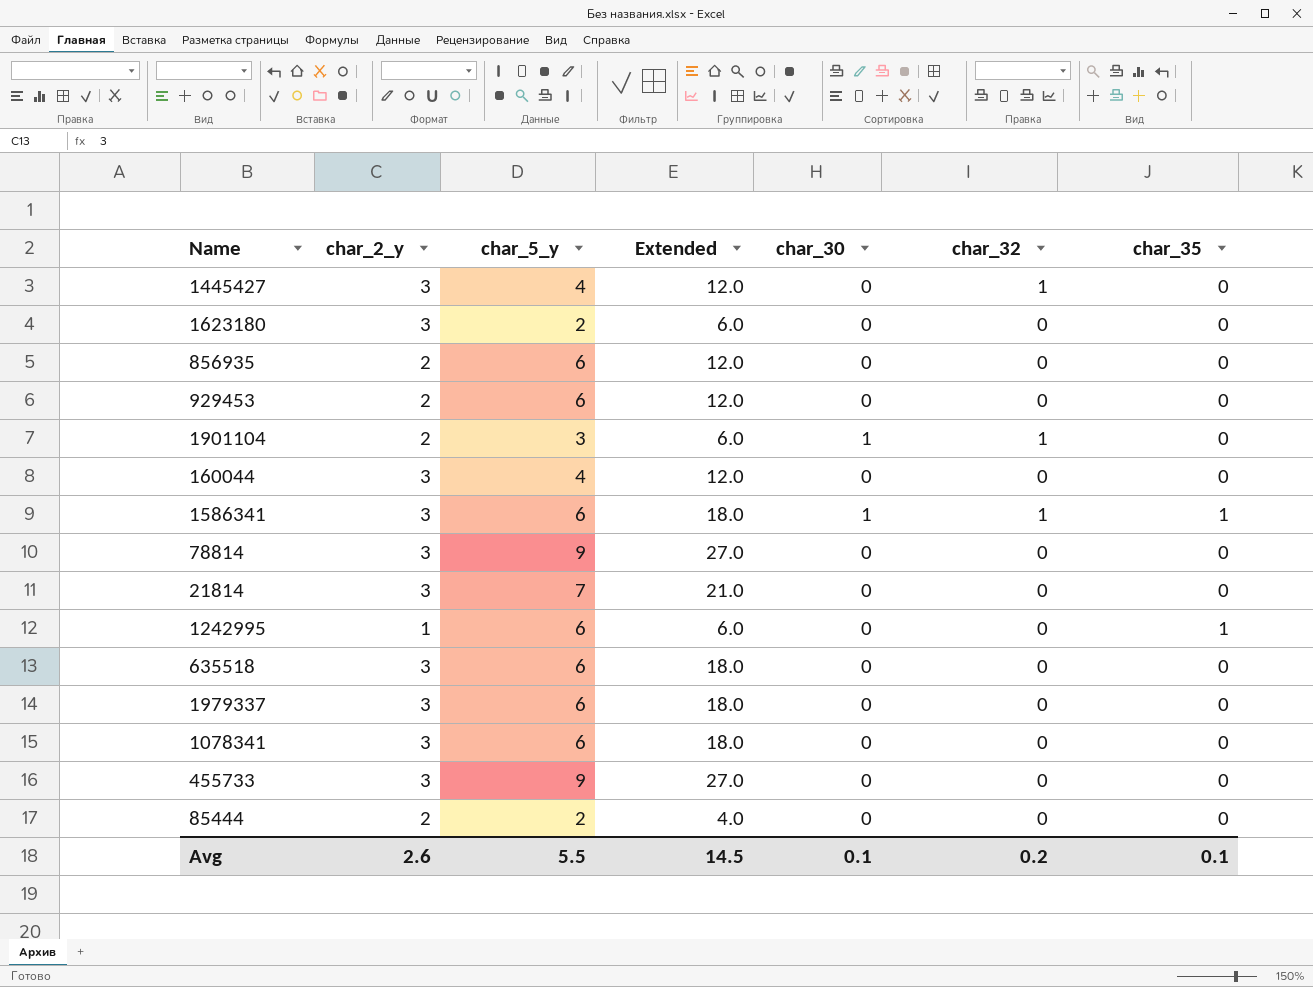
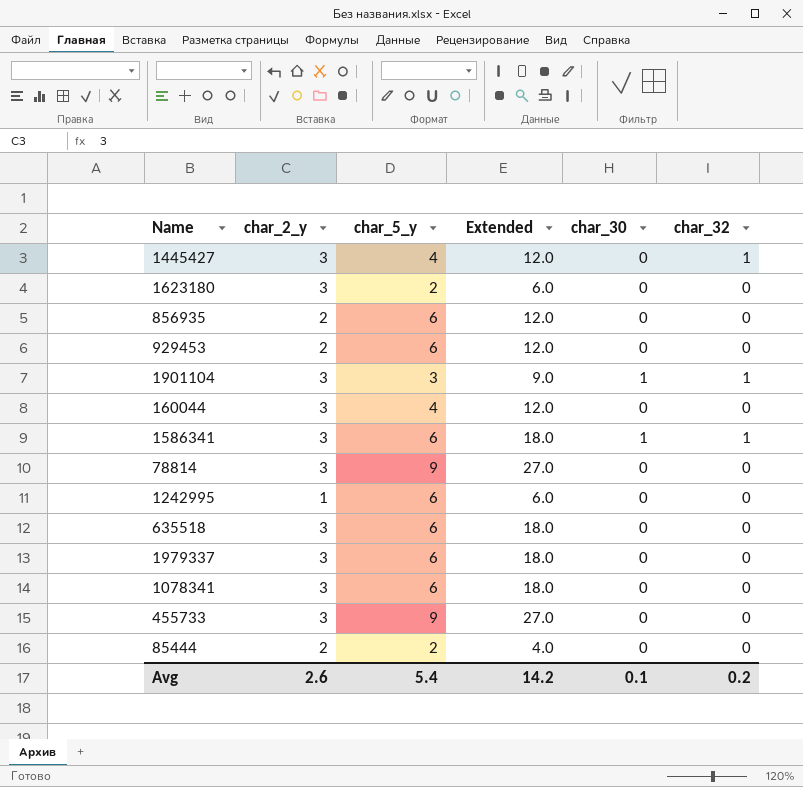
column char_35 | position: 7 -> none
row 21814: 3 | 7 | 21.0 | 0 | 0 | 0 -> none
1901104 | char_2_y: 2 -> 3
1901104 | Extended: 6.0 -> 9.0
Avg | char_5_y: 5.5 -> 5.4
Avg | Extended: 14.5 -> 14.2

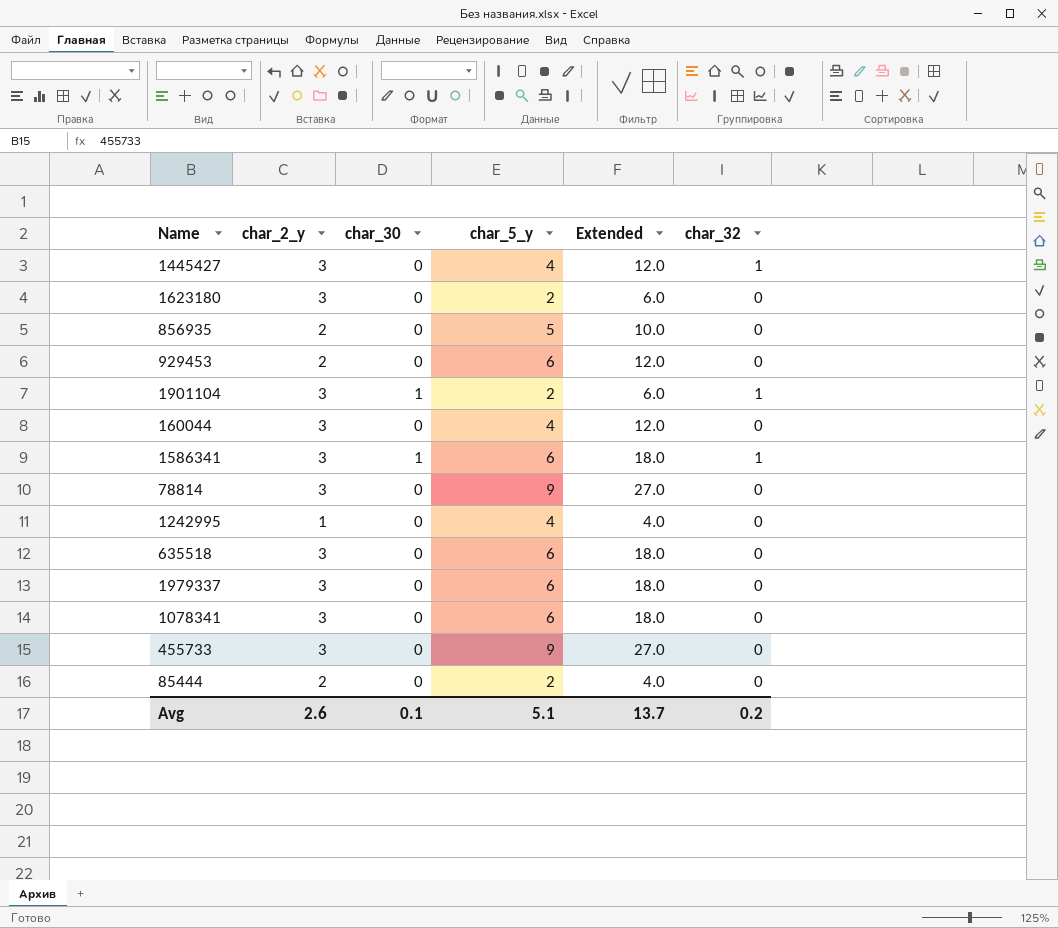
column char_30 | position: 5 -> 3
856935 | char_5_y: 6 -> 5
856935 | Extended: 12.0 -> 10.0
1901104 | char_5_y: 3 -> 2
1901104 | Extended: 9.0 -> 6.0
1242995 | char_5_y: 6 -> 4
1242995 | Extended: 6.0 -> 4.0
Avg | char_5_y: 5.4 -> 5.1
Avg | Extended: 14.2 -> 13.7

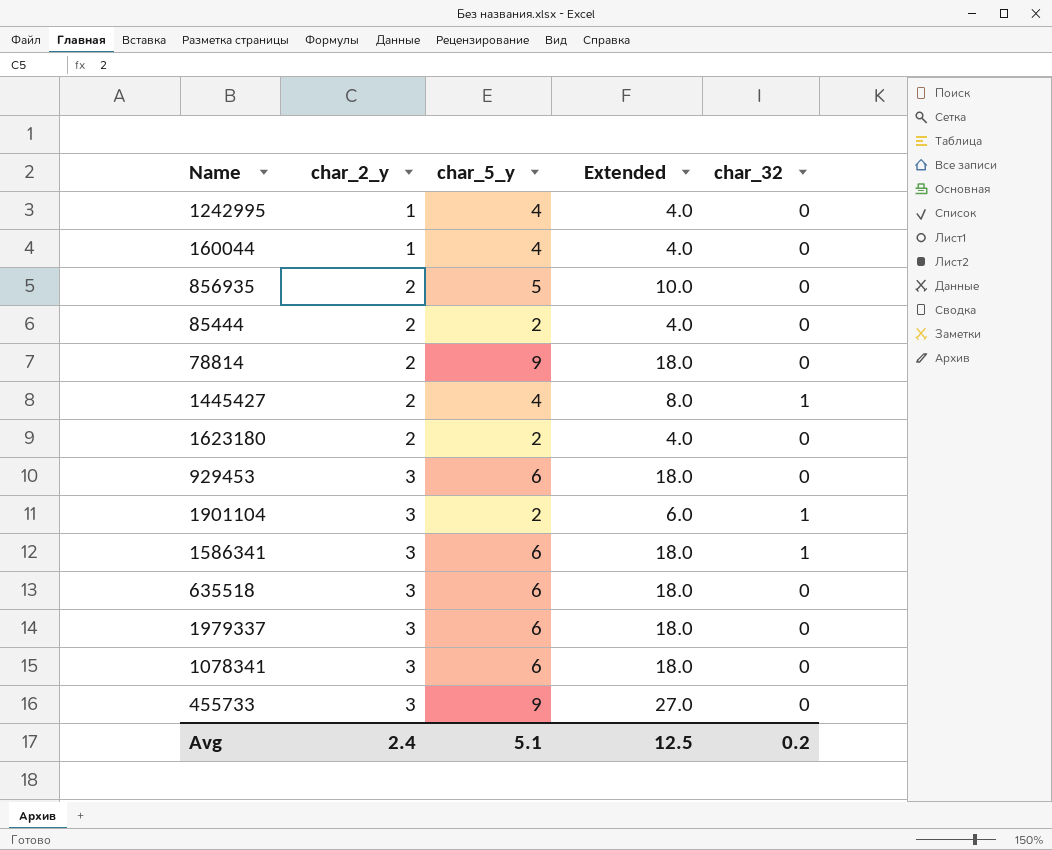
row order: none -> char_2_y ascending
column char_30 | position: 3 -> none
160044 | char_2_y: 3 -> 1
160044 | Extended: 12.0 -> 4.0
78814 | char_2_y: 3 -> 2
78814 | Extended: 27.0 -> 18.0
1445427 | char_2_y: 3 -> 2
1445427 | Extended: 12.0 -> 8.0
1623180 | char_2_y: 3 -> 2
1623180 | Extended: 6.0 -> 4.0
929453 | char_2_y: 2 -> 3
929453 | Extended: 12.0 -> 18.0
Avg | char_2_y: 2.6 -> 2.4
Avg | Extended: 13.7 -> 12.5

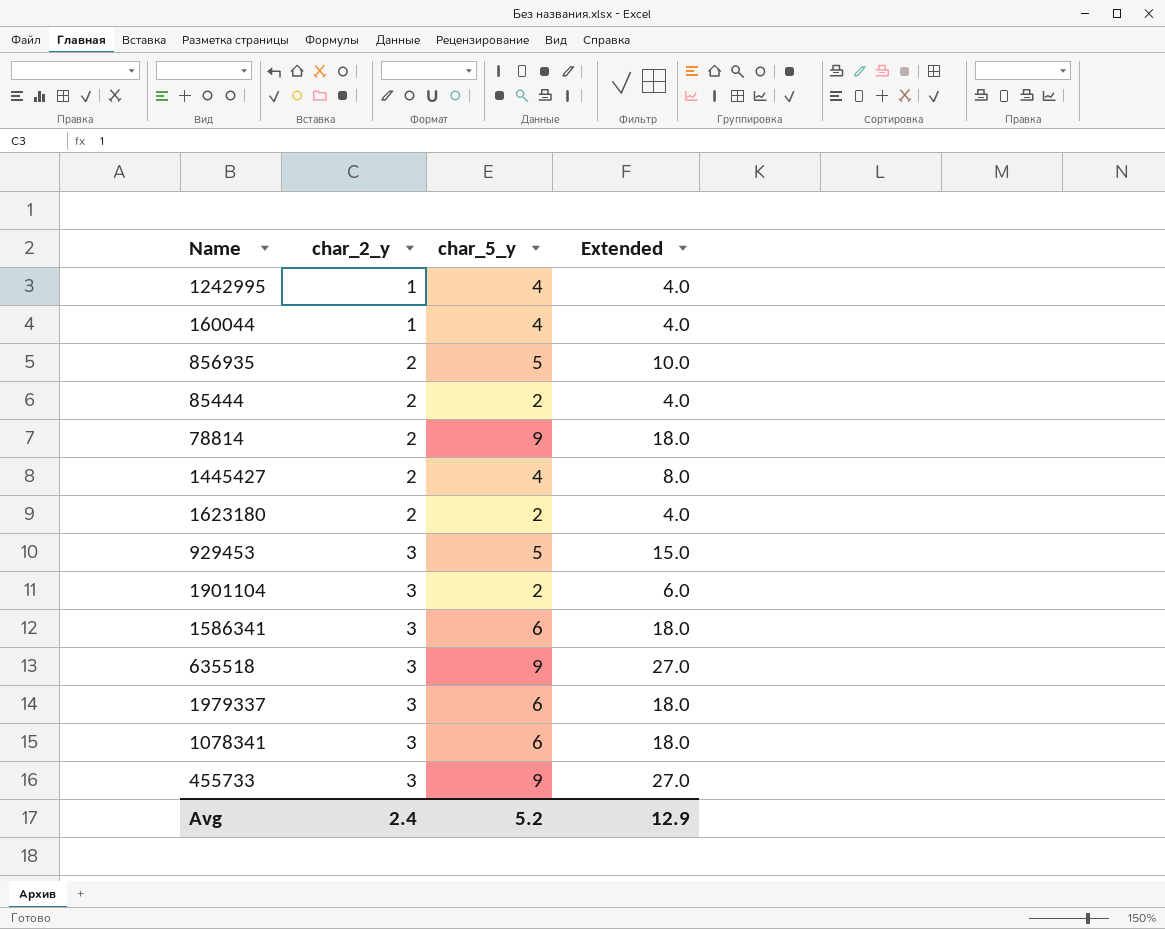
column char_32 | position: 5 -> none
929453 | char_5_y: 6 -> 5
929453 | Extended: 18.0 -> 15.0
635518 | char_5_y: 6 -> 9
635518 | Extended: 18.0 -> 27.0
Avg | char_5_y: 5.1 -> 5.2
Avg | Extended: 12.5 -> 12.9

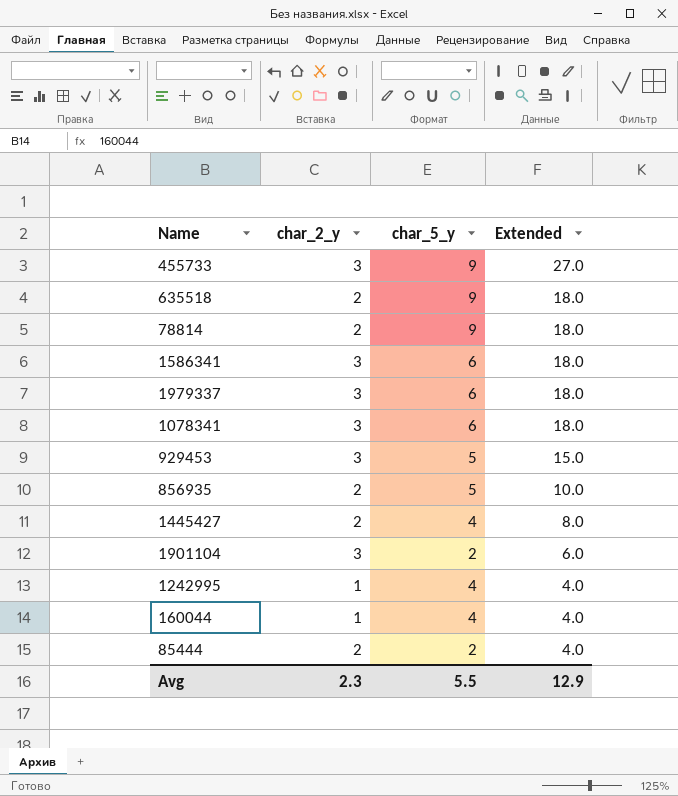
row order: char_2_y ascending -> Extended descending
row 1623180: 2 | 2 | 4.0 -> none
635518 | char_2_y: 3 -> 2
635518 | Extended: 27.0 -> 18.0
Avg | char_2_y: 2.4 -> 2.3
Avg | char_5_y: 5.2 -> 5.5

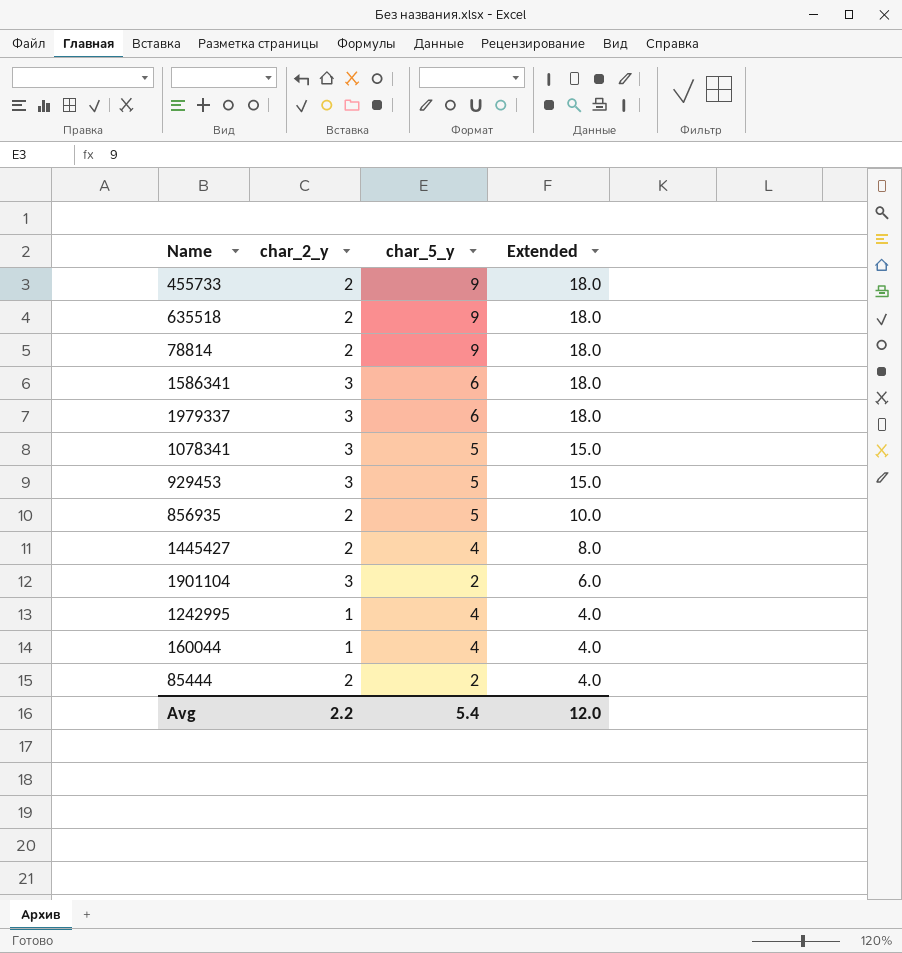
455733 | char_2_y: 3 -> 2
455733 | Extended: 27.0 -> 18.0
1078341 | char_5_y: 6 -> 5
1078341 | Extended: 18.0 -> 15.0
Avg | char_2_y: 2.3 -> 2.2
Avg | char_5_y: 5.5 -> 5.4
Avg | Extended: 12.9 -> 12.0

